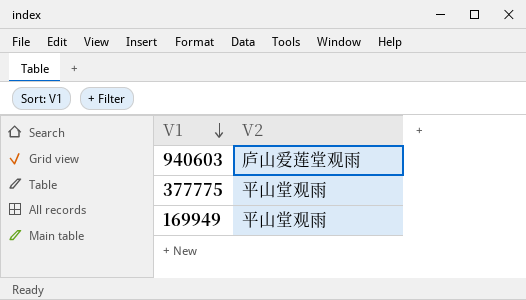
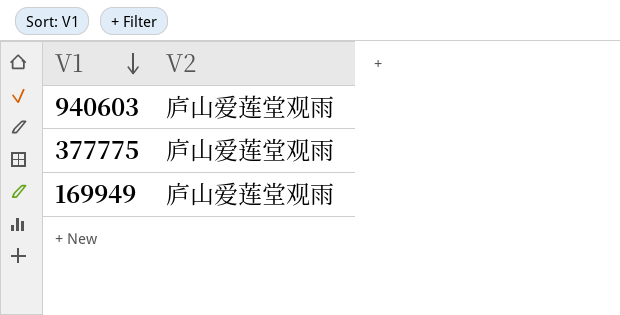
377775 | V2: 平山堂观雨 -> 庐山爱莲堂观雨
169949 | V2: 平山堂观雨 -> 庐山爱莲堂观雨

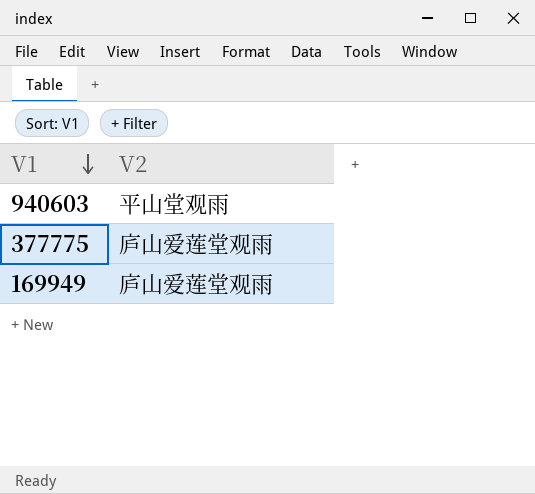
940603 | V2: 庐山爱莲堂观雨 -> 平山堂观雨

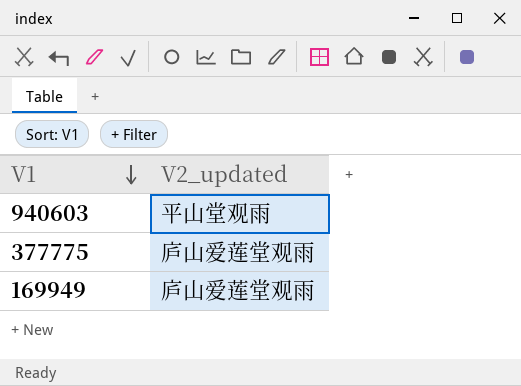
column name: V2 -> V2_updated

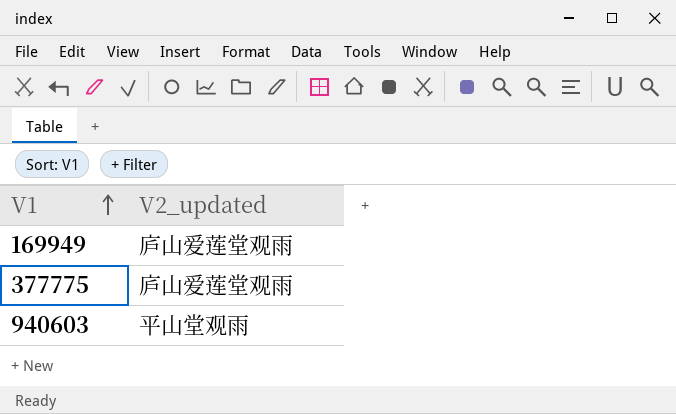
row order: V1 descending -> V1 ascending

